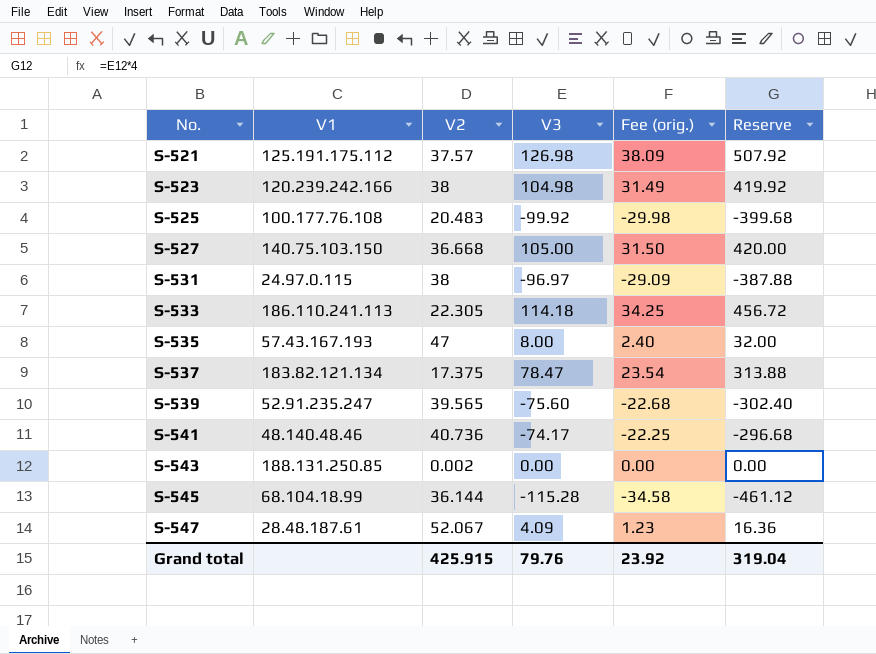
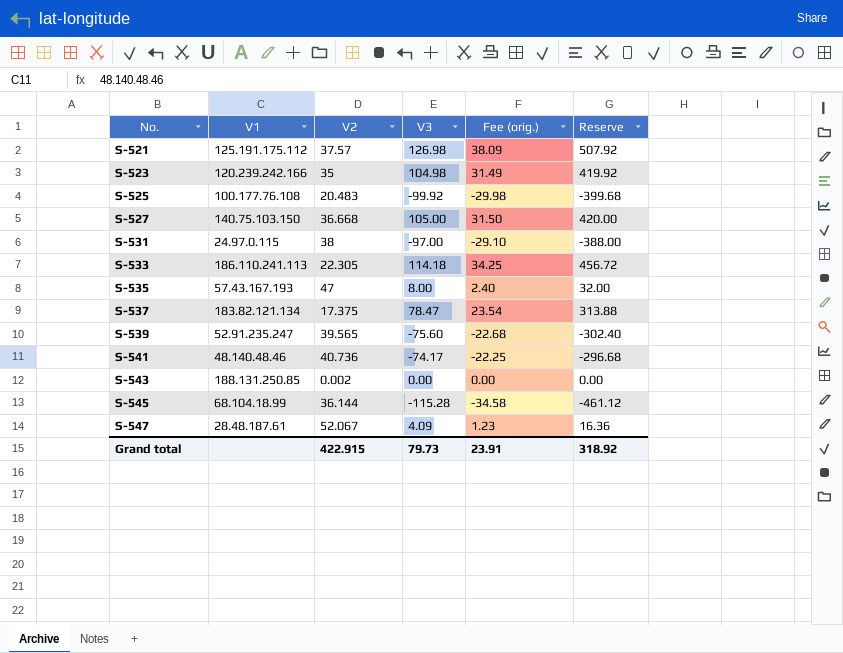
S-523 | V2: 38 -> 35
S-531 | V3: -96.97 -> -97.00
S-531 | Fee (orig.): -29.09 -> -29.10
S-531 | Reserve: -387.88 -> -388.00
Grand total | V2: 425.915 -> 422.915
Grand total | V3: 79.76 -> 79.73
Grand total | Fee (orig.): 23.92 -> 23.91
Grand total | Reserve: 319.04 -> 318.92

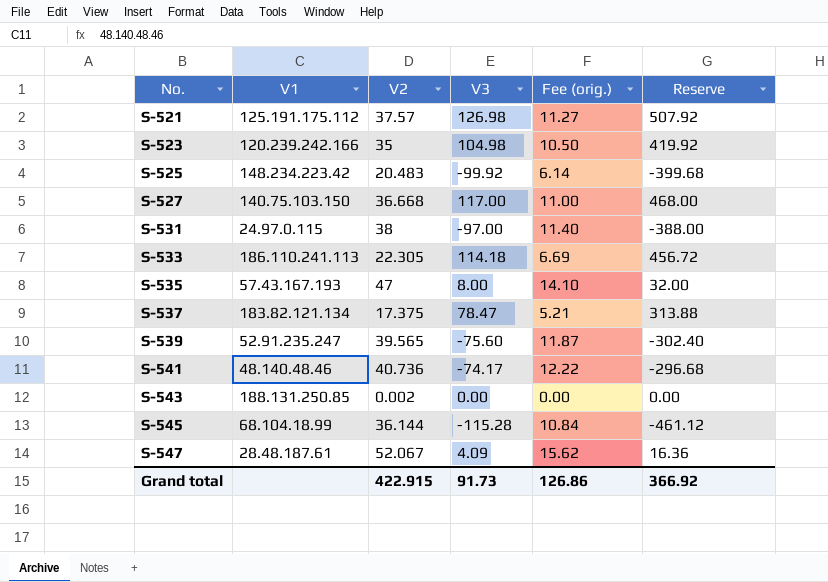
column Fee (orig.) | formula: [V3] * 0.3 -> [V2] * 0.3
S-525 | V1: 100.177.76.108 -> 148.234.223.42
S-527 | V3: 105.00 -> 117.00
S-527 | Reserve: 420.00 -> 468.00
Grand total | V3: 79.73 -> 91.73
Grand total | Fee (orig.): 23.91 -> 126.86
Grand total | Reserve: 318.92 -> 366.92

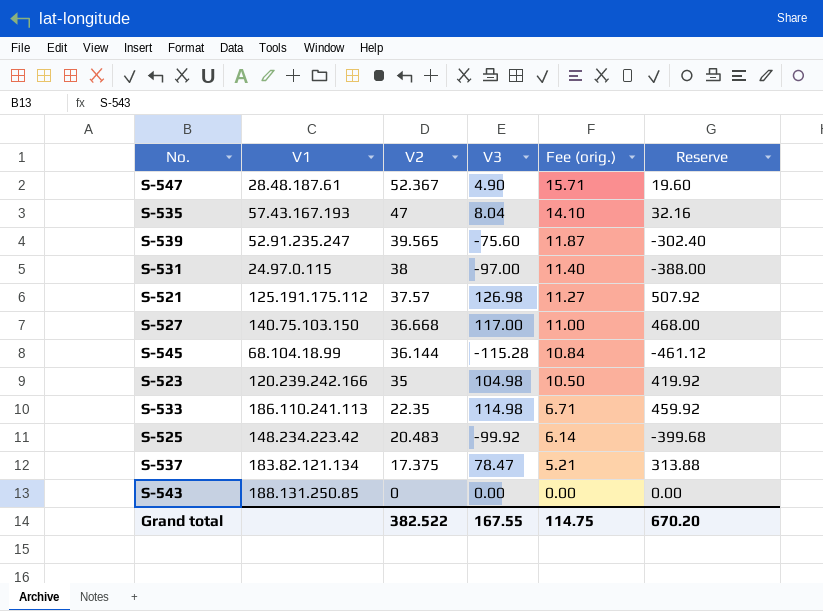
row order: No. ascending -> V2 descending
row S-541: 48.140.48.46 | 40.736 | -74.17 | 12.22 | -296.68 -> none
S-547 | V2: 52.067 -> 52.367
S-547 | V3: 4.09 -> 4.90
S-547 | Fee (orig.): 15.62 -> 15.71
S-547 | Reserve: 16.36 -> 19.60
S-535 | V3: 8.00 -> 8.04
S-535 | Reserve: 32.00 -> 32.16
S-533 | V2: 22.305 -> 22.35
S-533 | V3: 114.18 -> 114.98
S-533 | Fee (orig.): 6.69 -> 6.71
S-533 | Reserve: 456.72 -> 459.92
S-543 | V2: 0.002 -> 0
Grand total | V2: 422.915 -> 382.522
Grand total | V3: 91.73 -> 167.55
Grand total | Fee (orig.): 126.86 -> 114.75
Grand total | Reserve: 366.92 -> 670.20

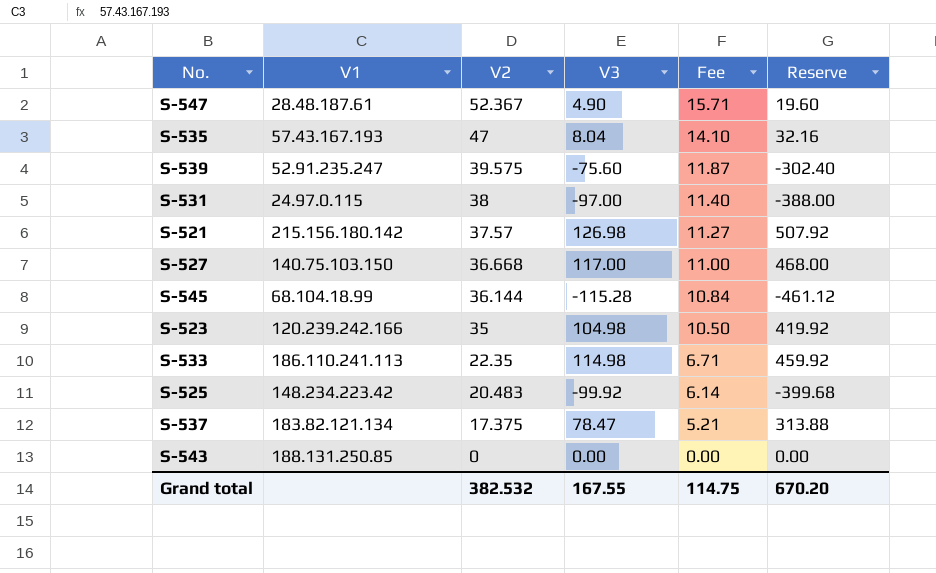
column name: Fee (orig.) -> Fee
S-539 | V2: 39.565 -> 39.575
S-521 | V1: 125.191.175.112 -> 215.156.180.142
Grand total | V2: 382.522 -> 382.532

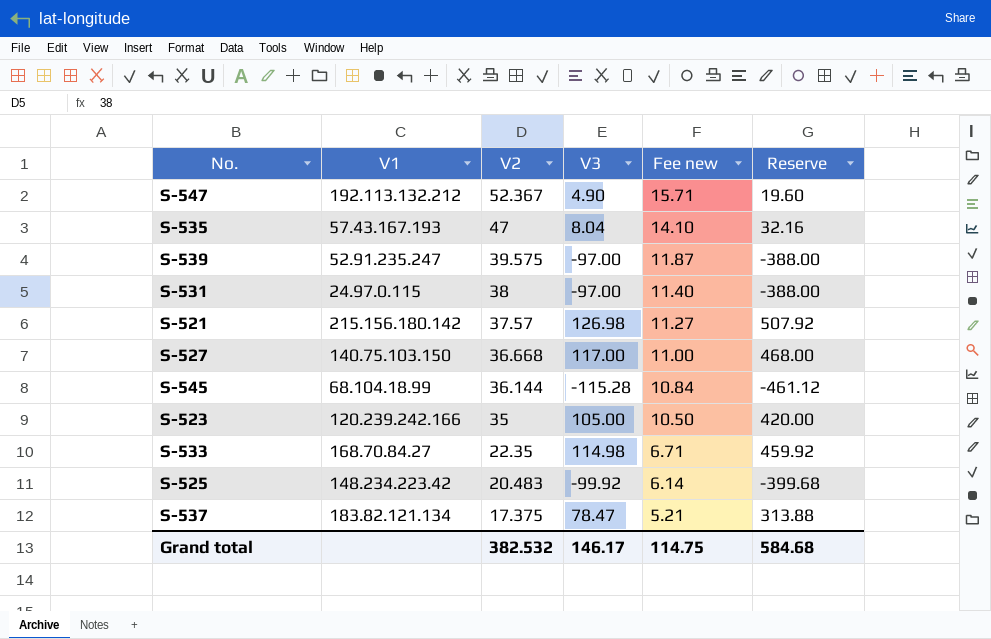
column name: Fee -> Fee new
row S-543: 188.131.250.85 | 0 | 0.00 | 0.00 | 0.00 -> none
S-547 | V1: 28.48.187.61 -> 192.113.132.212
S-539 | V3: -75.60 -> -97.00
S-539 | Reserve: -302.40 -> -388.00
S-523 | V3: 104.98 -> 105.00
S-523 | Reserve: 419.92 -> 420.00
S-533 | V1: 186.110.241.113 -> 168.70.84.27
Grand total | V3: 167.55 -> 146.17
Grand total | Reserve: 670.20 -> 584.68

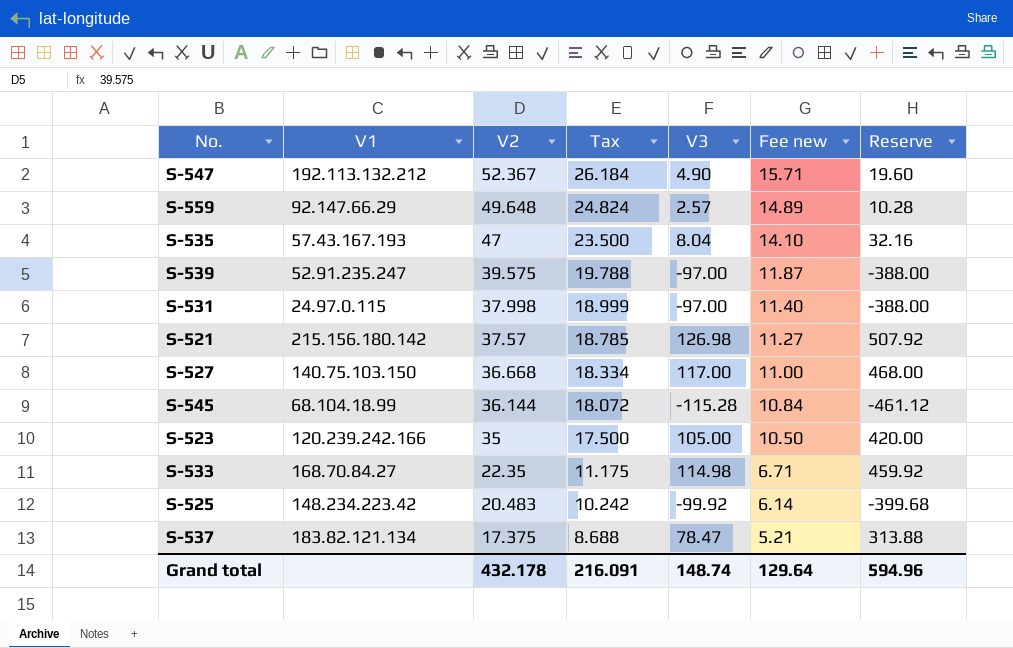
column Tax | formula: none -> [V2] * 0.5
row S-559: none -> 92.147.66.29 | 49.648 | 24.824 | 2.57 | 14.89 | 10.28
S-531 | V2: 38 -> 37.998
Grand total | V2: 382.532 -> 432.178
Grand total | V3: 146.17 -> 148.74
Grand total | Fee new: 114.75 -> 129.64
Grand total | Reserve: 584.68 -> 594.96

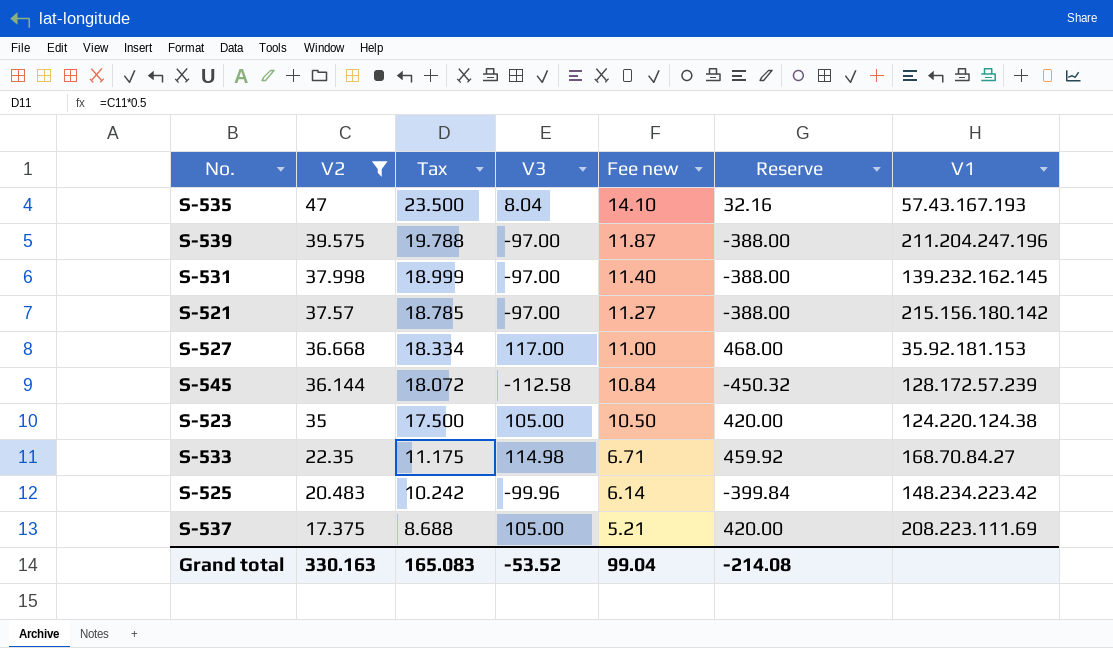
filter: none -> V2 <= 47
column V1 | position: 2 -> 7
S-539 | V1: 52.91.235.247 -> 211.204.247.196
S-531 | V1: 24.97.0.115 -> 139.232.162.145
S-521 | V3: 126.98 -> -97.00
S-521 | Reserve: 507.92 -> -388.00
S-527 | V1: 140.75.103.150 -> 35.92.181.153
S-545 | V3: -115.28 -> -112.58
S-545 | Reserve: -461.12 -> -450.32
S-545 | V1: 68.104.18.99 -> 128.172.57.239
S-523 | V1: 120.239.242.166 -> 124.220.124.38
S-525 | V3: -99.92 -> -99.96
S-525 | Reserve: -399.68 -> -399.84
S-537 | V3: 78.47 -> 105.00
S-537 | Reserve: 313.88 -> 420.00
S-537 | V1: 183.82.121.134 -> 208.223.111.69
Grand total | V2: 432.178 -> 330.163
Grand total | Tax: 216.091 -> 165.083
Grand total | V3: 148.74 -> -53.52
Grand total | Fee new: 129.64 -> 99.04
Grand total | Reserve: 594.96 -> -214.08

